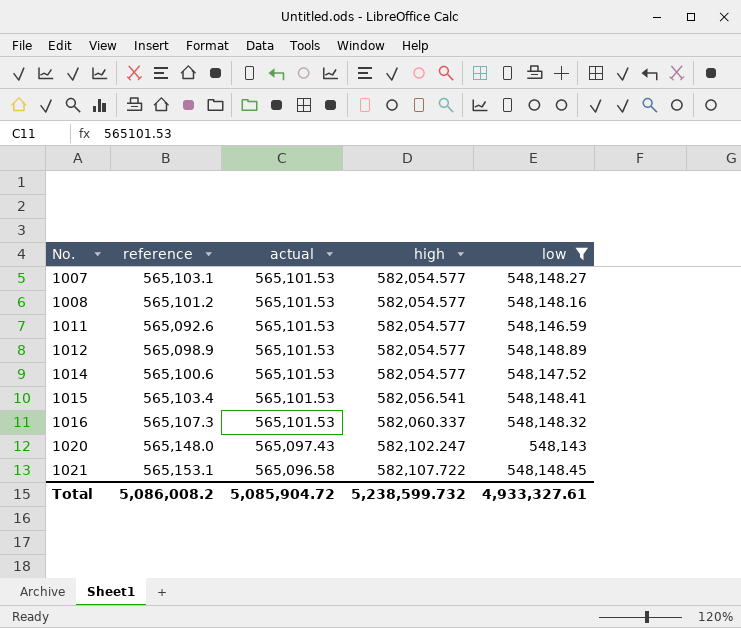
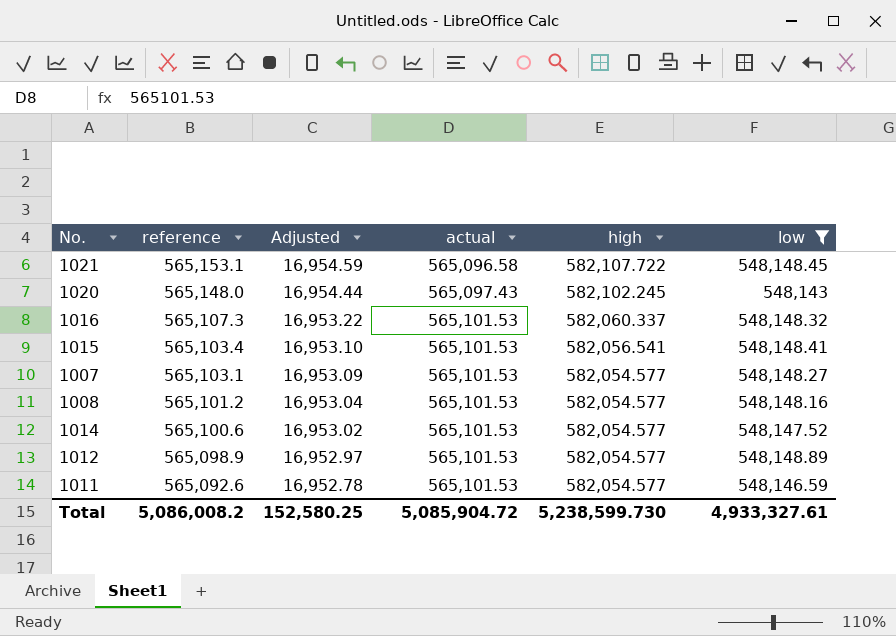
row order: No. ascending -> reference descending
column Adjusted | formula: none -> [reference] * 0.03
1020 | high: 582,102.247 -> 582,102.245
Total | high: 5,238,599.732 -> 5,238,599.730

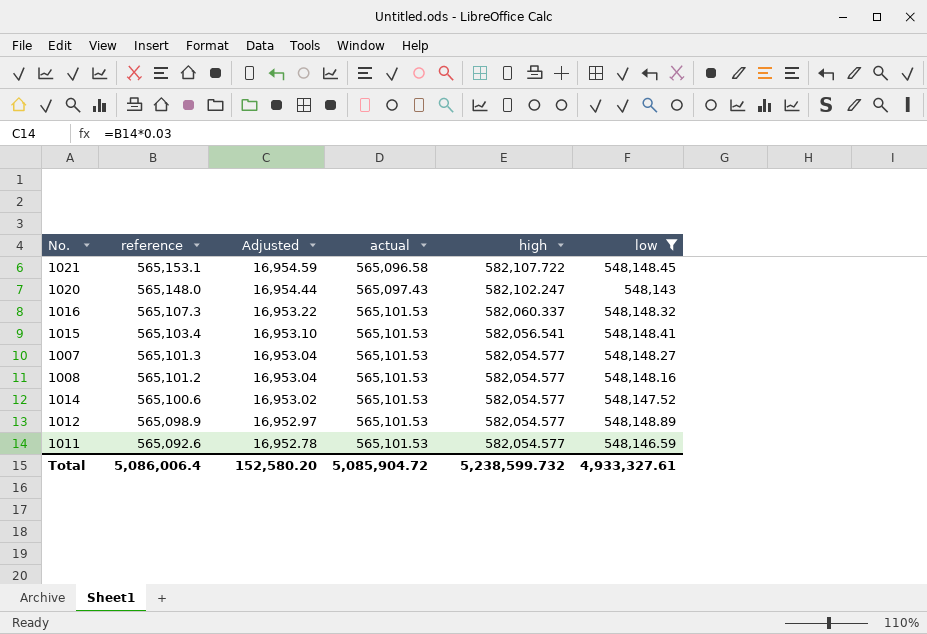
1020 | high: 582,102.245 -> 582,102.247
1007 | reference: 565,103.1 -> 565,101.3
1007 | Adjusted: 16,953.09 -> 16,953.04
Total | reference: 5,086,008.2 -> 5,086,006.4
Total | Adjusted: 152,580.25 -> 152,580.20
Total | high: 5,238,599.730 -> 5,238,599.732

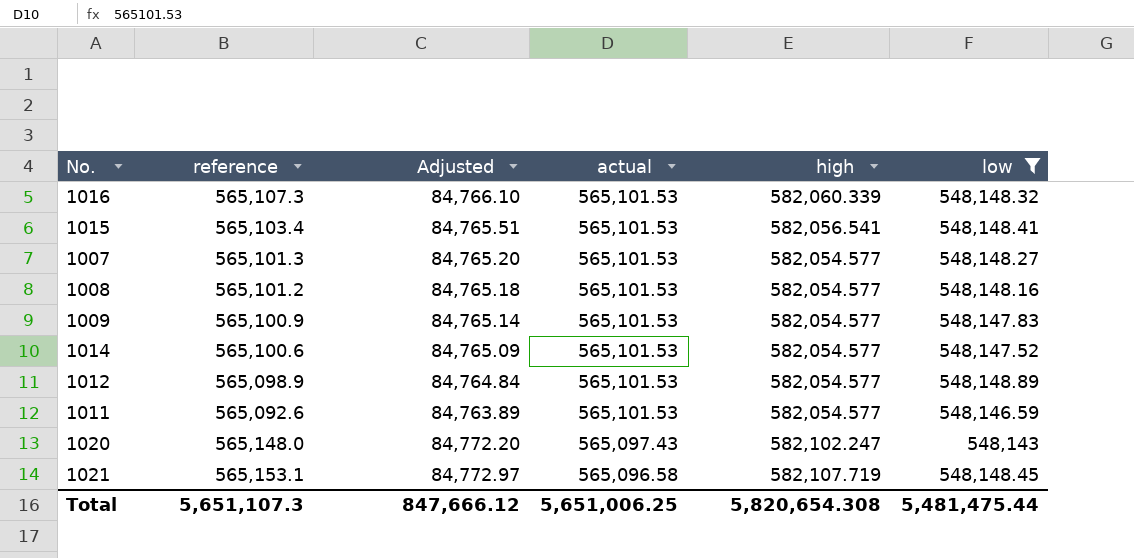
row order: reference descending -> actual descending
column Adjusted | formula: [reference] * 0.03 -> [reference] * 0.15
1016 | high: 582,060.337 -> 582,060.339
row 1009: none -> 565,100.9 | 84,765.14 | 565,101.53 | 582,054.577 | 548,147.83
1021 | high: 582,107.722 -> 582,107.719
Total | reference: 5,086,006.4 -> 5,651,107.3
Total | Adjusted: 152,580.20 -> 847,666.12
Total | actual: 5,085,904.72 -> 5,651,006.25
Total | high: 5,238,599.732 -> 5,820,654.308
Total | low: 4,933,327.61 -> 5,481,475.44

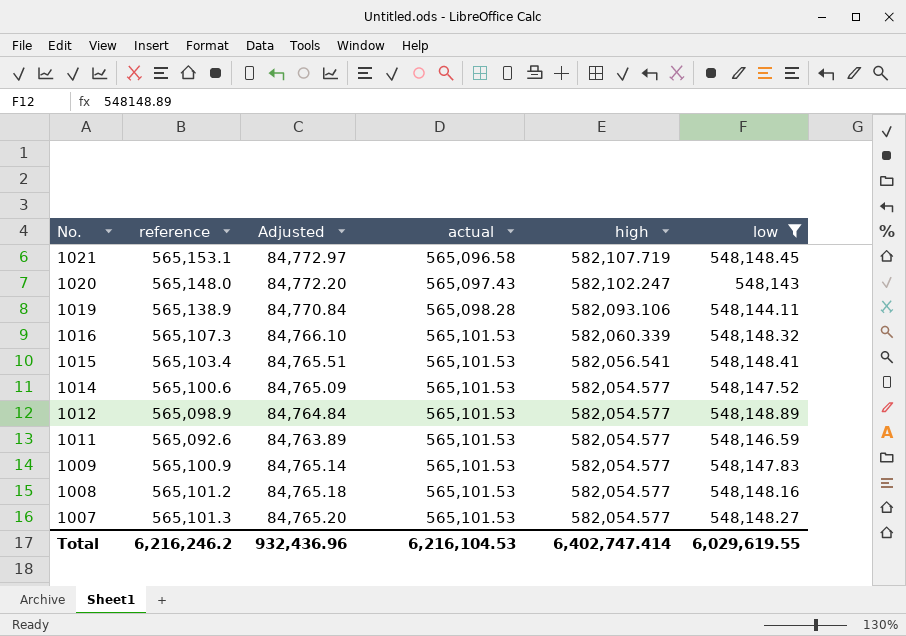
row order: actual descending -> No. descending
row 1019: none -> 565,138.9 | 84,770.84 | 565,098.28 | 582,093.106 | 548,144.11
Total | reference: 5,651,107.3 -> 6,216,246.2
Total | Adjusted: 847,666.12 -> 932,436.96
Total | actual: 5,651,006.25 -> 6,216,104.53
Total | high: 5,820,654.308 -> 6,402,747.414
Total | low: 5,481,475.44 -> 6,029,619.55

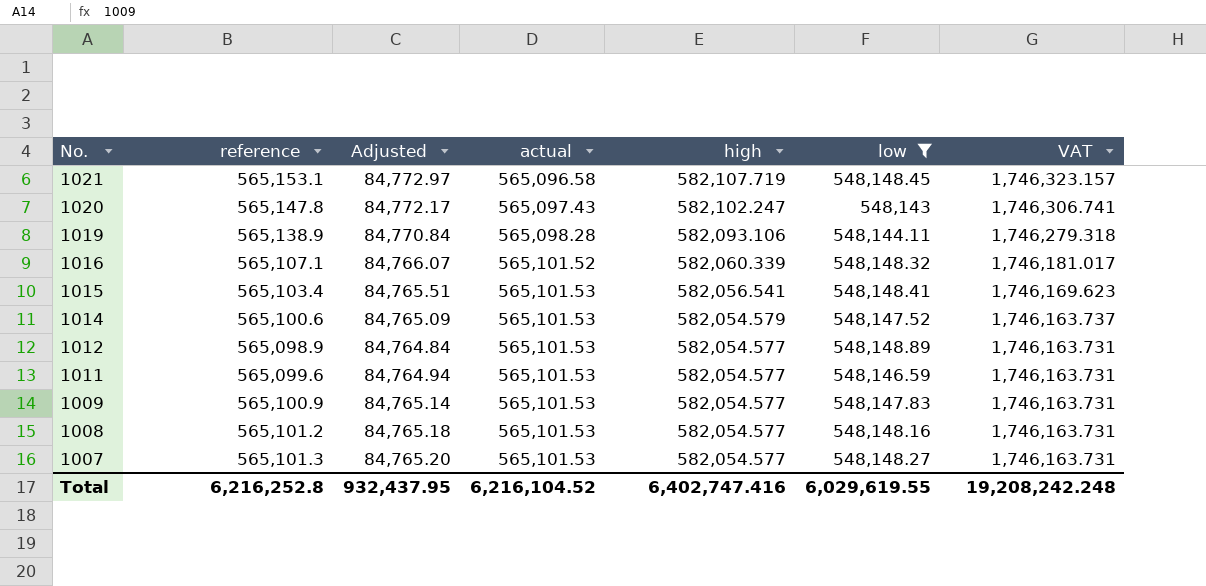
column VAT | formula: none -> [high] * 3
1020 | reference: 565,148.0 -> 565,147.8
1020 | Adjusted: 84,772.20 -> 84,772.17
1016 | reference: 565,107.3 -> 565,107.1
1016 | Adjusted: 84,766.10 -> 84,766.07
1016 | actual: 565,101.53 -> 565,101.52
1014 | high: 582,054.577 -> 582,054.579
1011 | reference: 565,092.6 -> 565,099.6
1011 | Adjusted: 84,763.89 -> 84,764.94
Total | reference: 6,216,246.2 -> 6,216,252.8
Total | Adjusted: 932,436.96 -> 932,437.95
Total | actual: 6,216,104.53 -> 6,216,104.52
Total | high: 6,402,747.414 -> 6,402,747.416

